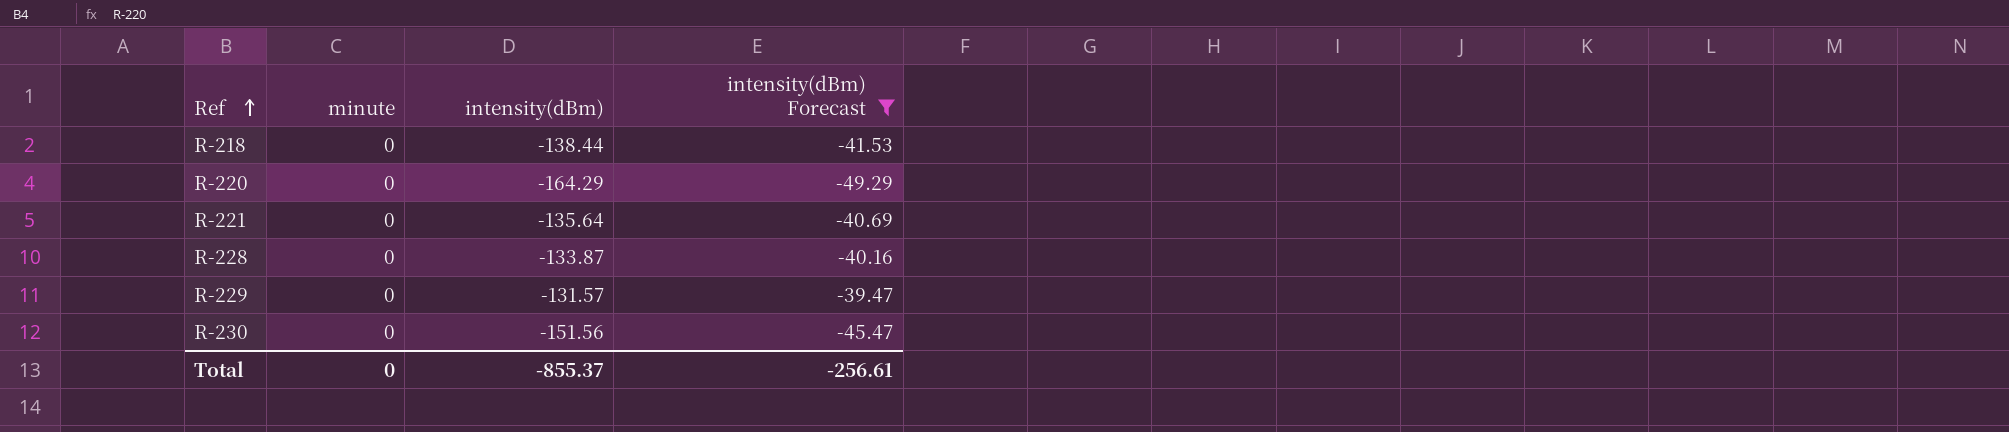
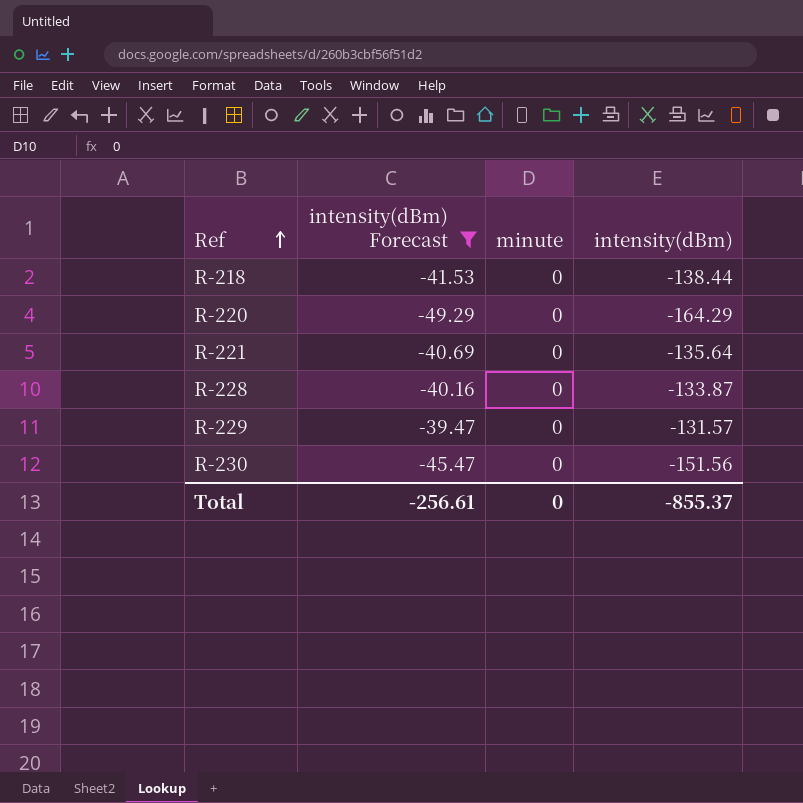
column intensity(dBm) Forecast | position: 4 -> 2

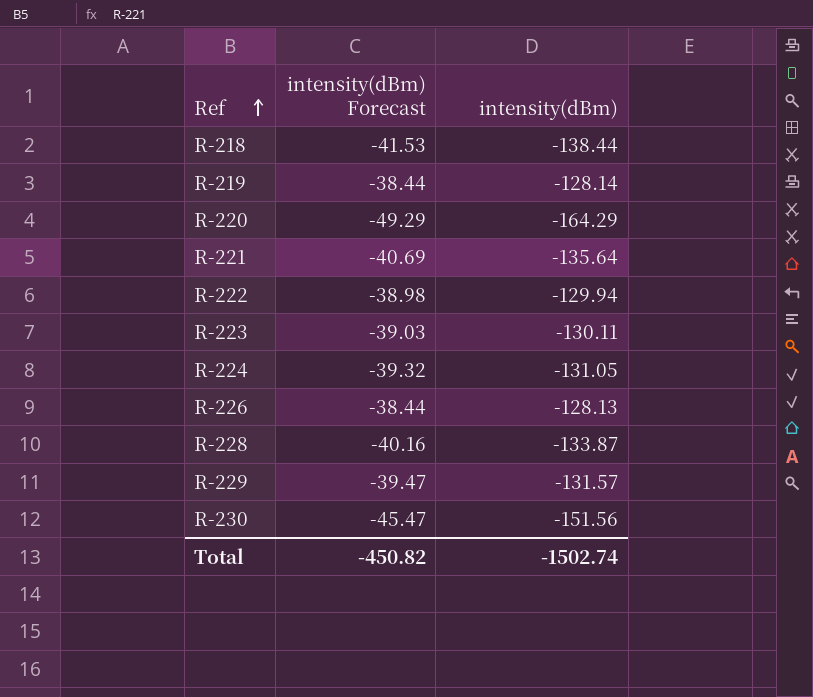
filter: intensity(dBm) Forecast <= -39.47 -> none
column minute | position: 3 -> none
Total | intensity(dBm) Forecast: -256.61 -> -450.82
Total | intensity(dBm): -855.37 -> -1502.74

